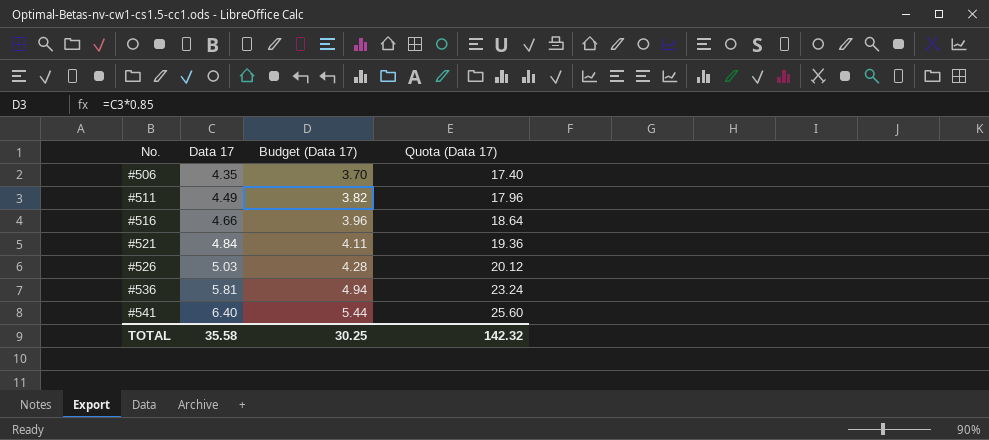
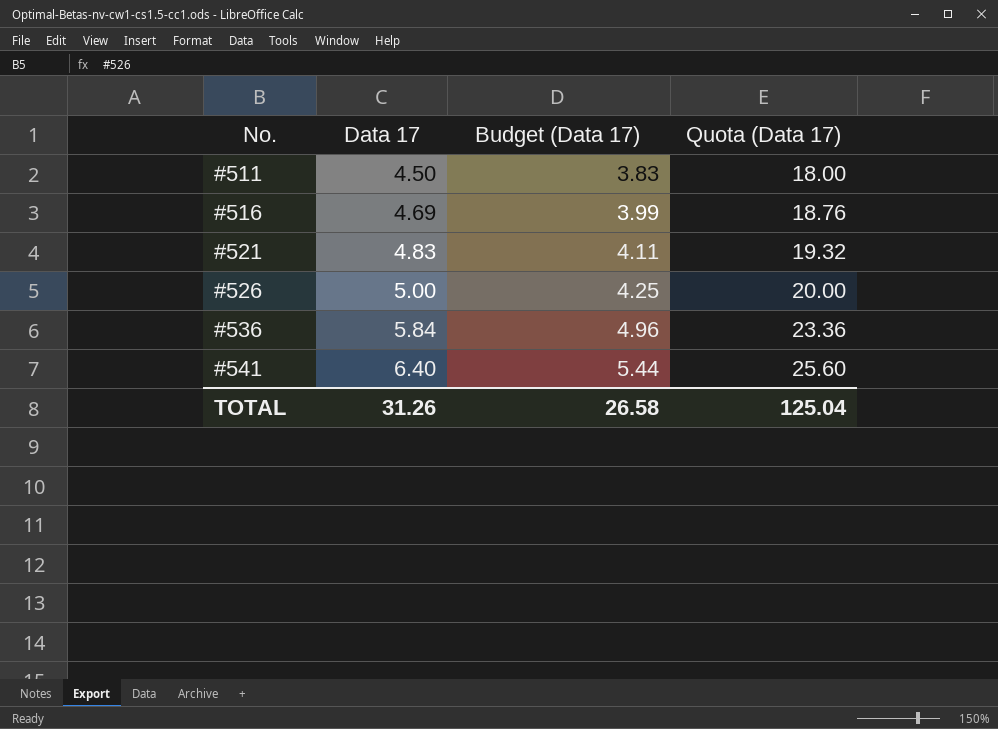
row #506: 4.35 | 3.70 | 17.40 -> none
#511 | Data 17: 4.49 -> 4.50
#511 | Budget (Data 17): 3.82 -> 3.83
#511 | Quota (Data 17): 17.96 -> 18.00
#516 | Data 17: 4.66 -> 4.69
#516 | Budget (Data 17): 3.96 -> 3.99
#516 | Quota (Data 17): 18.64 -> 18.76
#521 | Data 17: 4.84 -> 4.83
#521 | Quota (Data 17): 19.36 -> 19.32
#526 | Data 17: 5.03 -> 5.00
#526 | Budget (Data 17): 4.28 -> 4.25
#526 | Quota (Data 17): 20.12 -> 20.00
#536 | Data 17: 5.81 -> 5.84
#536 | Budget (Data 17): 4.94 -> 4.96
#536 | Quota (Data 17): 23.24 -> 23.36
TOTAL | Data 17: 35.58 -> 31.26
TOTAL | Budget (Data 17): 30.25 -> 26.58
TOTAL | Quota (Data 17): 142.32 -> 125.04

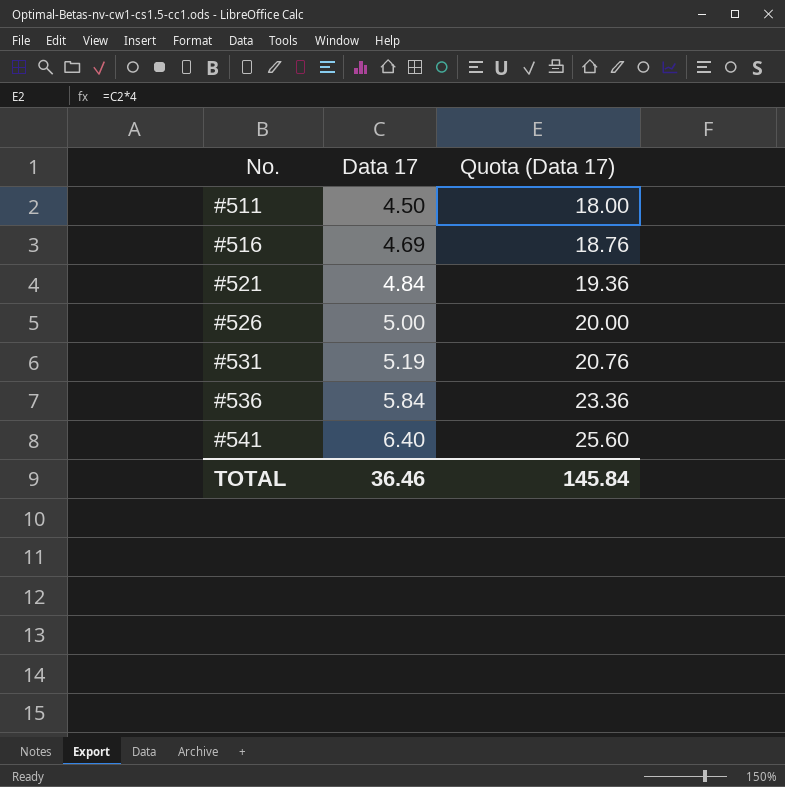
column Budget (Data 17) | formula: [Data 17] * 0.85 -> none
#521 | Data 17: 4.83 -> 4.84
#521 | Quota (Data 17): 19.32 -> 19.36
row #531: none -> 5.19 | 20.76
TOTAL | Data 17: 31.26 -> 36.46
TOTAL | Quota (Data 17): 125.04 -> 145.84

